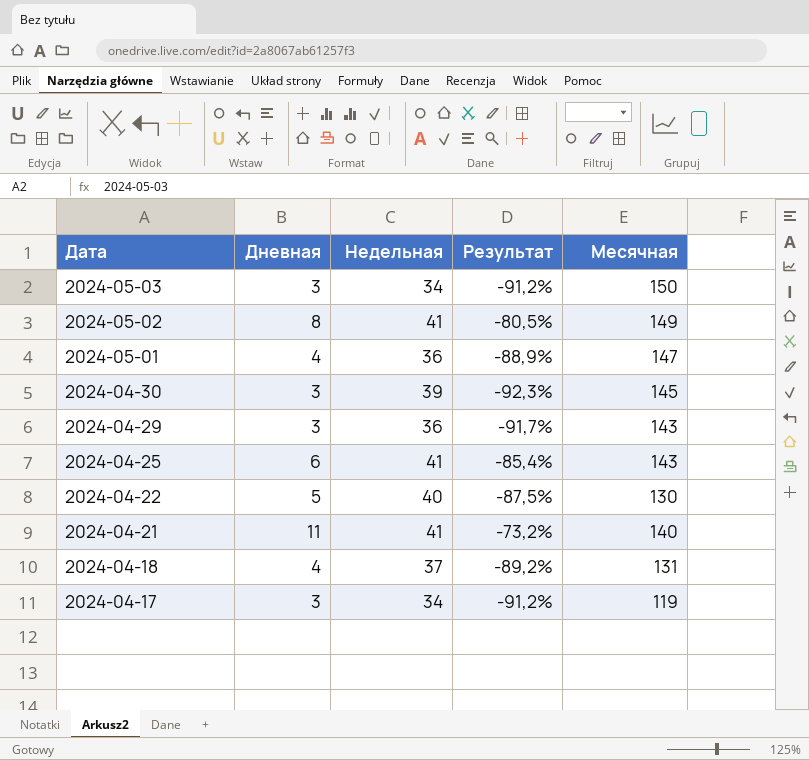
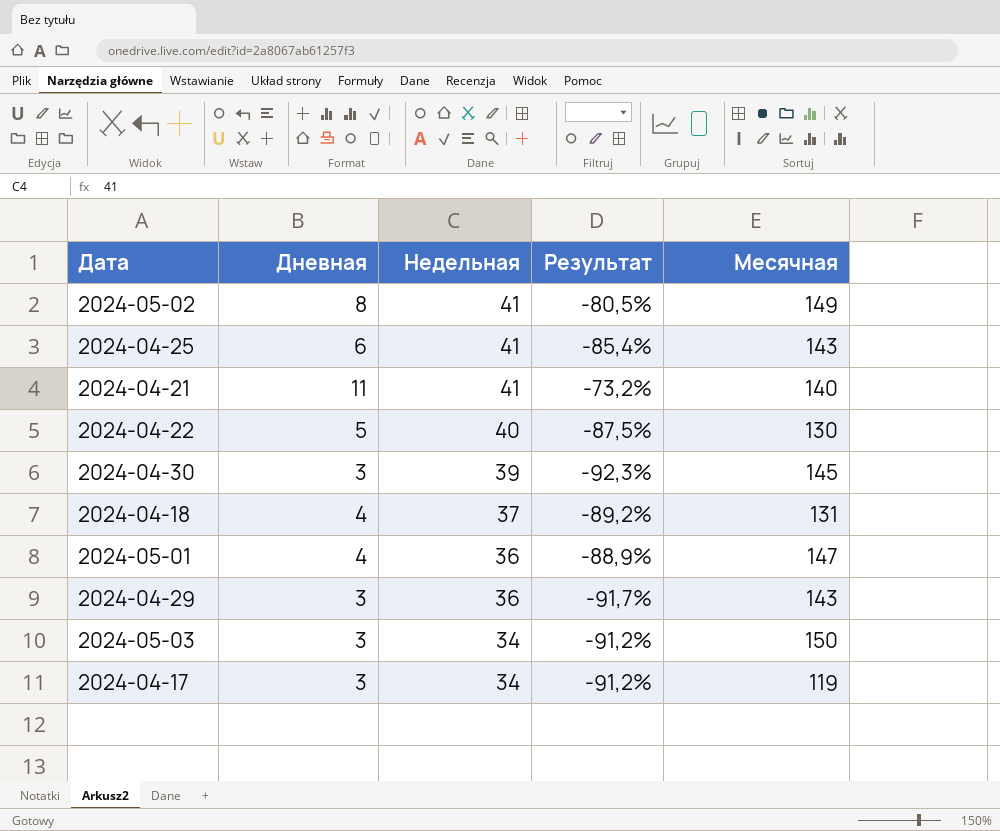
row order: Дата descending -> Недельная descending

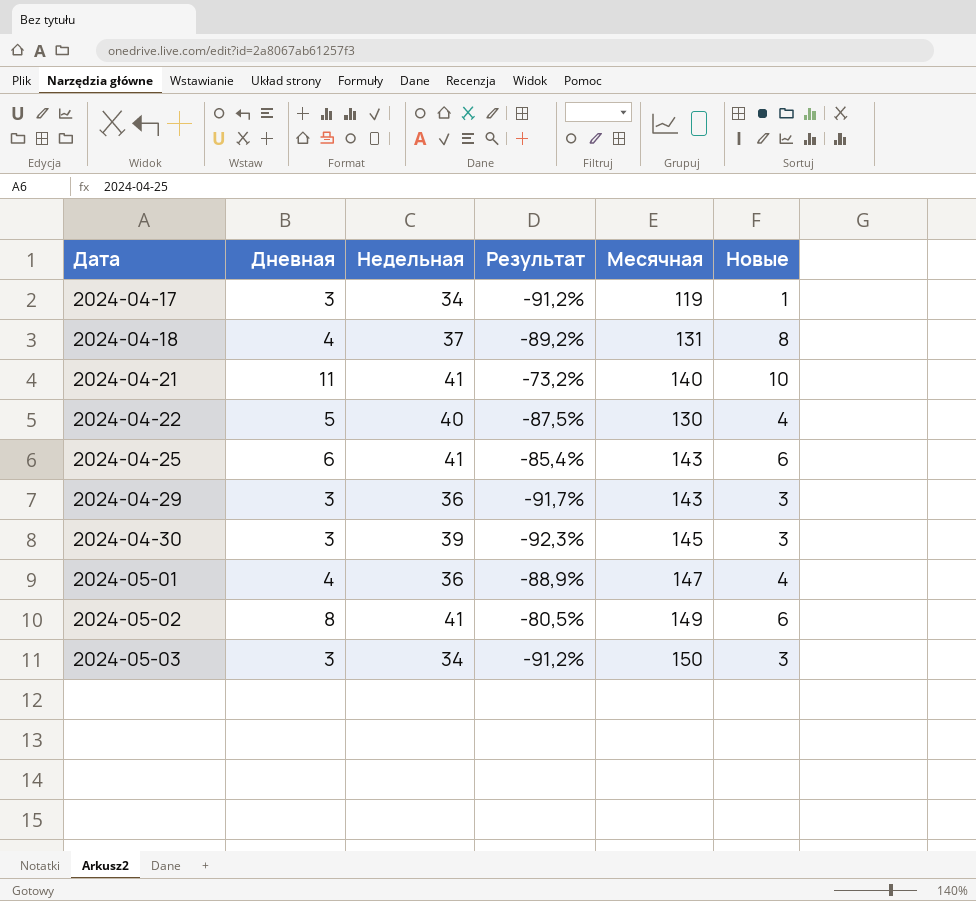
row order: Недельная descending -> Дата ascending
column Новые | position: none -> 6

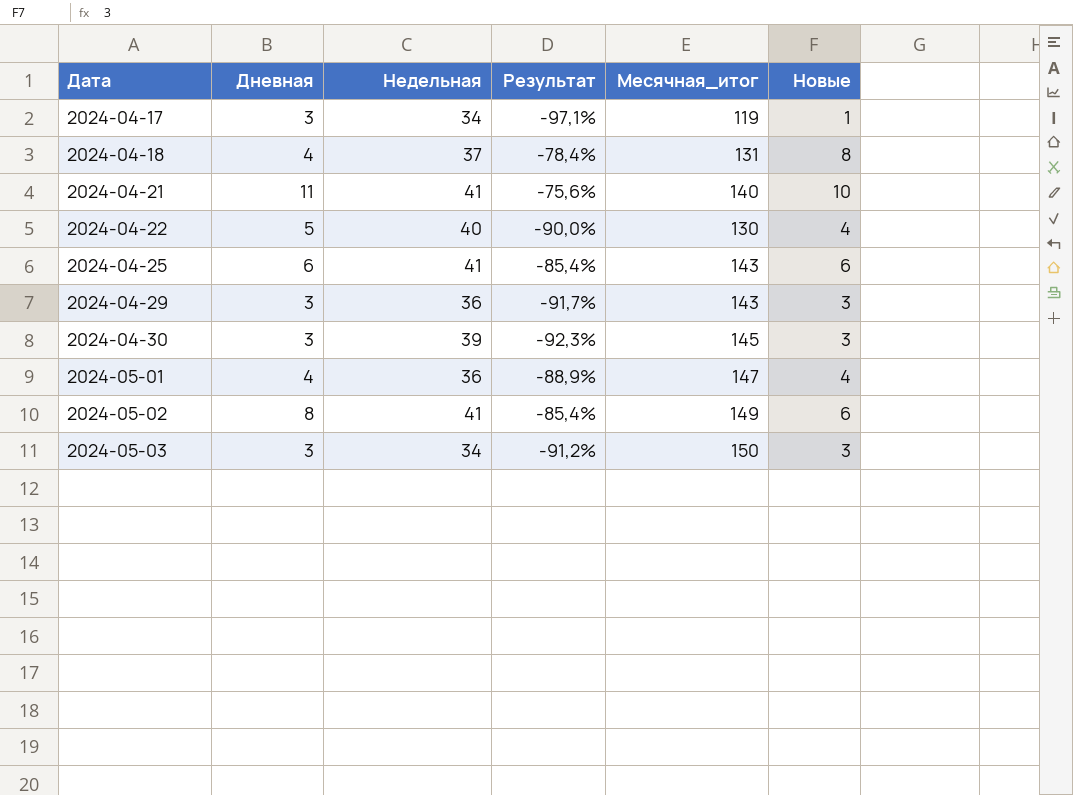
column Результат | formula: ([Дневная] - [Недельная]) / [Недельная] -> ([Новые] - [Недельная]) / [Недельная]
column name: Месячная -> Месячная_итог

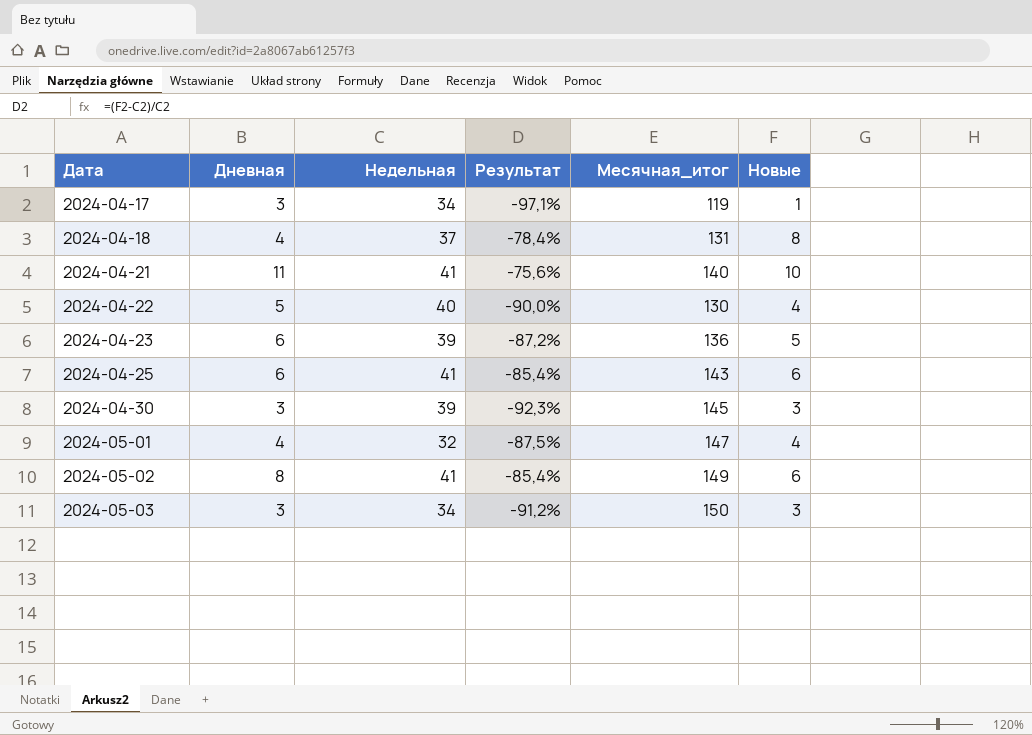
row 2024-04-29: 3 | 36 | -91,7% | 143 | 3 -> none
row 2024-04-23: none -> 6 | 39 | -87,2% | 136 | 5
2024-05-01 | Недельная: 36 -> 32
2024-05-01 | Результат: -88,9% -> -87,5%

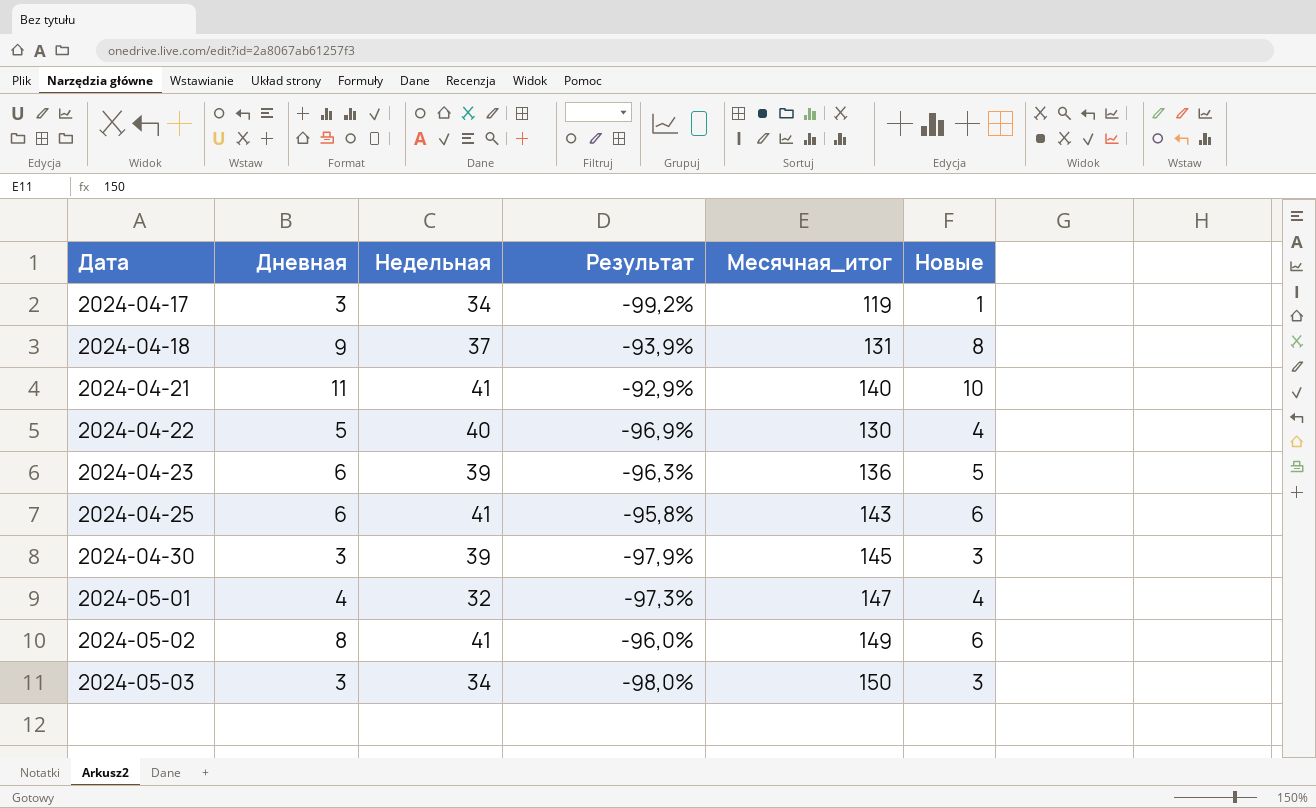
column Результат | formula: ([Новые] - [Недельная]) / [Недельная] -> ([Новые] - [Месячная_итог]) / [Месячная_итог]
2024-04-18 | Дневная: 4 -> 9

